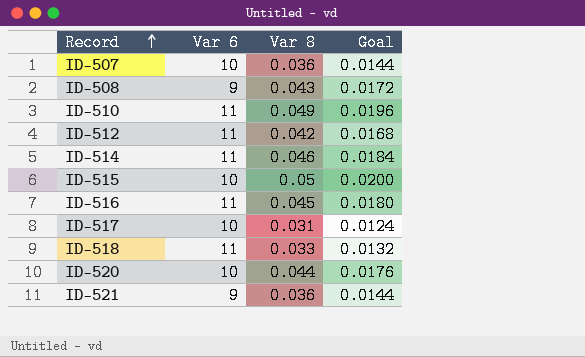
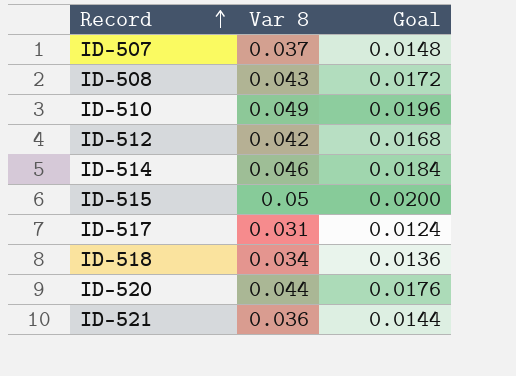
column Var 6 | position: 2 -> none
row ID-516: 11 | 0.045 | 0.0180 -> none
ID-507 | Var 8: 0.036 -> 0.037
ID-507 | Goal: 0.0144 -> 0.0148
ID-518 | Var 8: 0.033 -> 0.034
ID-518 | Goal: 0.0132 -> 0.0136

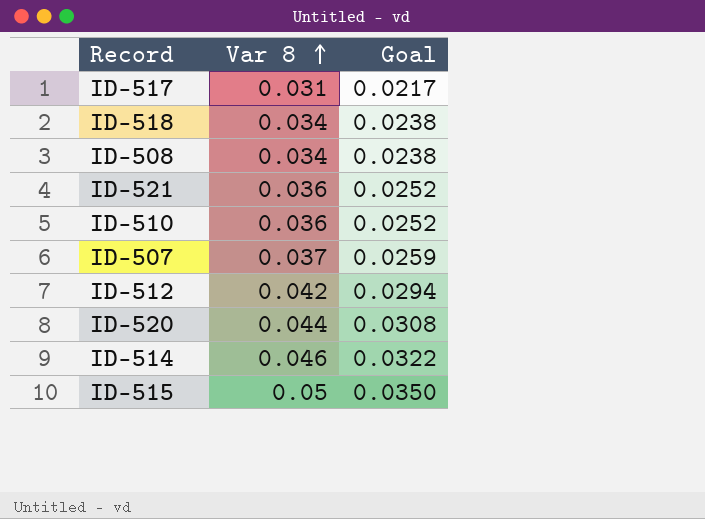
row order: Record ascending -> Var 8 ascending
column Goal | formula: [Var 8] * 0.4 -> [Var 8] * 0.7
ID-508 | Var 8: 0.043 -> 0.034
ID-510 | Var 8: 0.049 -> 0.036

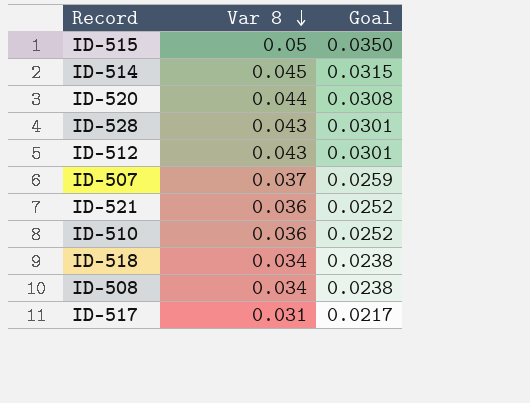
row order: Var 8 ascending -> Var 8 descending
ID-514 | Var 8: 0.046 -> 0.045
ID-514 | Goal: 0.0322 -> 0.0315
row ID-528: none -> 0.043 | 0.0301
ID-512 | Var 8: 0.042 -> 0.043
ID-512 | Goal: 0.0294 -> 0.0301

